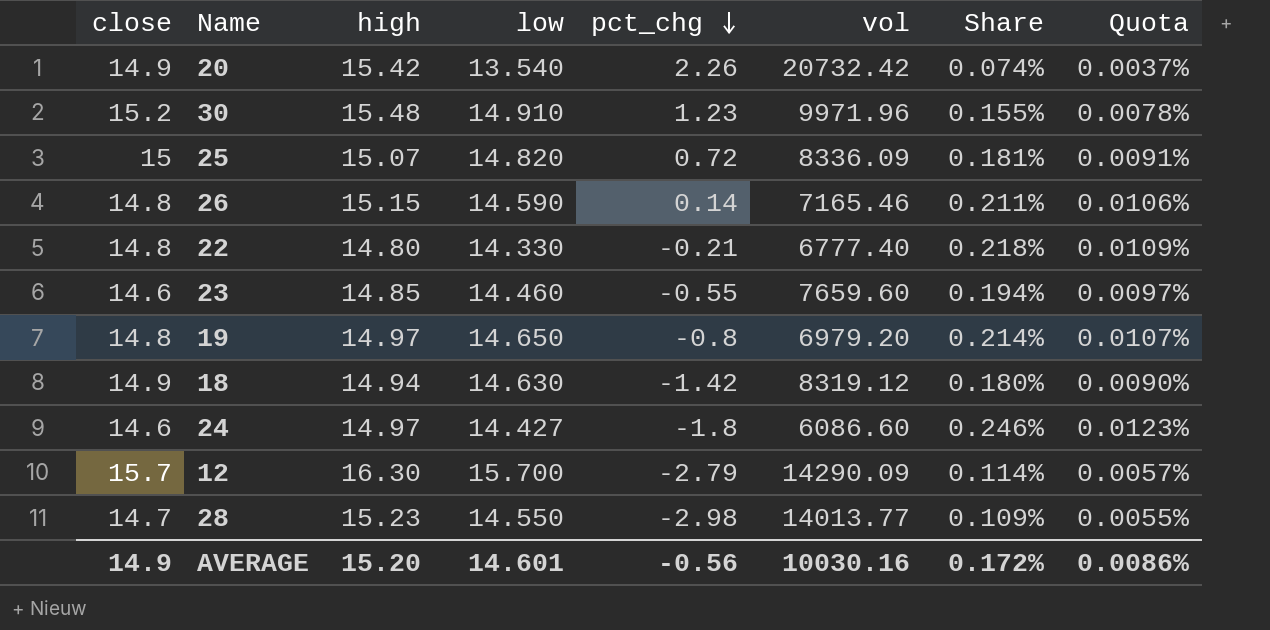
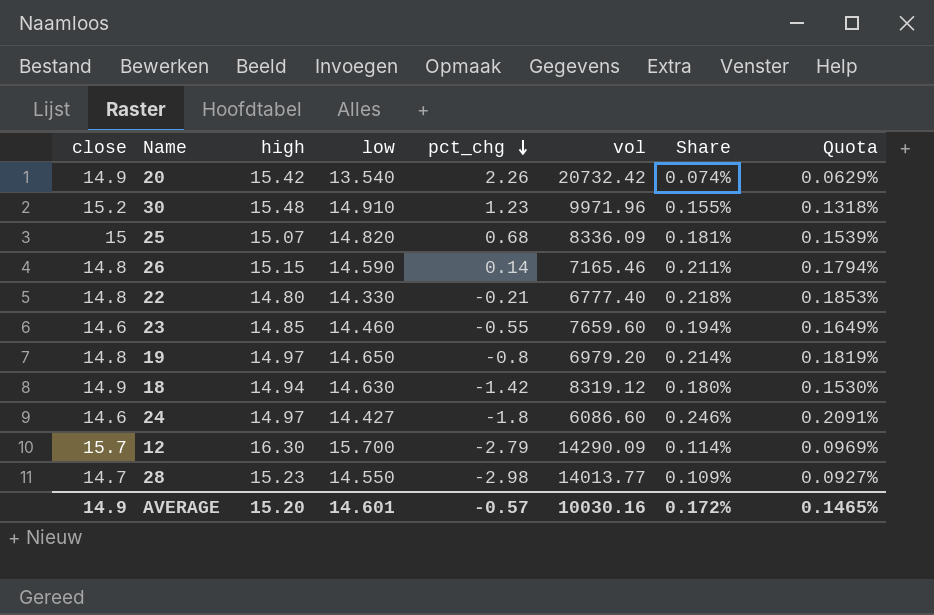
column Quota | formula: [Share] * 0.05 -> [Share] * 0.85
25 | pct_chg: 0.72 -> 0.68
AVERAGE | pct_chg: -0.56 -> -0.57
AVERAGE | Quota: 0.0086% -> 0.1465%

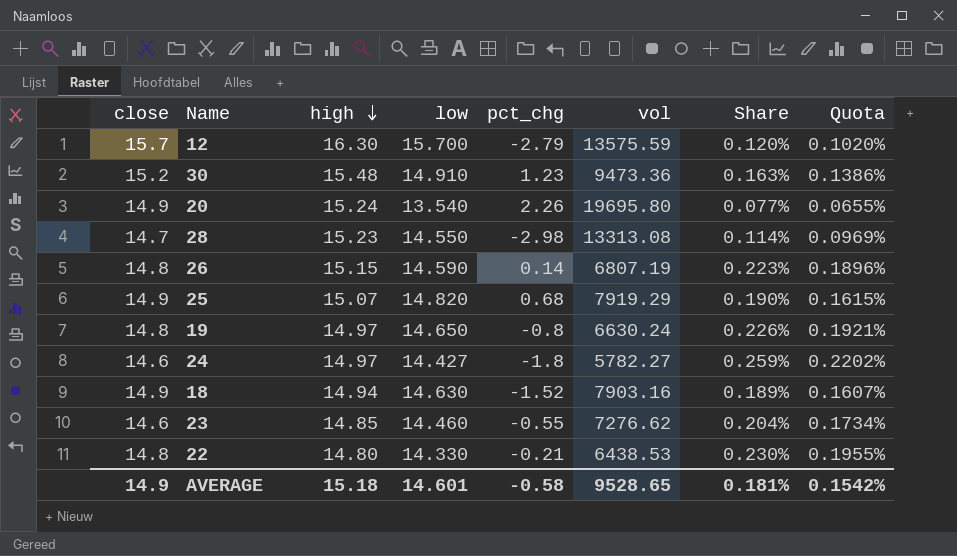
row order: pct_chg descending -> high descending
12 | vol: 14290.09 -> 13575.59
12 | Share: 0.114% -> 0.120%
12 | Quota: 0.0969% -> 0.1020%
30 | vol: 9971.96 -> 9473.36
30 | Share: 0.155% -> 0.163%
30 | Quota: 0.1318% -> 0.1386%
20 | high: 15.42 -> 15.24
20 | vol: 20732.42 -> 19695.80
20 | Share: 0.074% -> 0.077%
20 | Quota: 0.0629% -> 0.0655%
28 | vol: 14013.77 -> 13313.08
28 | Share: 0.109% -> 0.114%
28 | Quota: 0.0927% -> 0.0969%
26 | vol: 7165.46 -> 6807.19
26 | Share: 0.211% -> 0.223%
26 | Quota: 0.1794% -> 0.1896%
25 | close: 15 -> 14.9
25 | vol: 8336.09 -> 7919.29
25 | Share: 0.181% -> 0.190%
25 | Quota: 0.1539% -> 0.1615%
19 | vol: 6979.20 -> 6630.24
19 | Share: 0.214% -> 0.226%
19 | Quota: 0.1819% -> 0.1921%
24 | vol: 6086.60 -> 5782.27
24 | Share: 0.246% -> 0.259%
24 | Quota: 0.2091% -> 0.2202%
18 | pct_chg: -1.42 -> -1.52
18 | vol: 8319.12 -> 7903.16
18 | Share: 0.180% -> 0.189%
18 | Quota: 0.1530% -> 0.1607%
23 | vol: 7659.60 -> 7276.62
23 | Share: 0.194% -> 0.204%
23 | Quota: 0.1649% -> 0.1734%
22 | vol: 6777.40 -> 6438.53
22 | Share: 0.218% -> 0.230%
22 | Quota: 0.1853% -> 0.1955%
AVERAGE | high: 15.20 -> 15.18
AVERAGE | pct_chg: -0.57 -> -0.58
AVERAGE | vol: 10030.16 -> 9528.65
AVERAGE | Share: 0.172% -> 0.181%
AVERAGE | Quota: 0.1465% -> 0.1542%

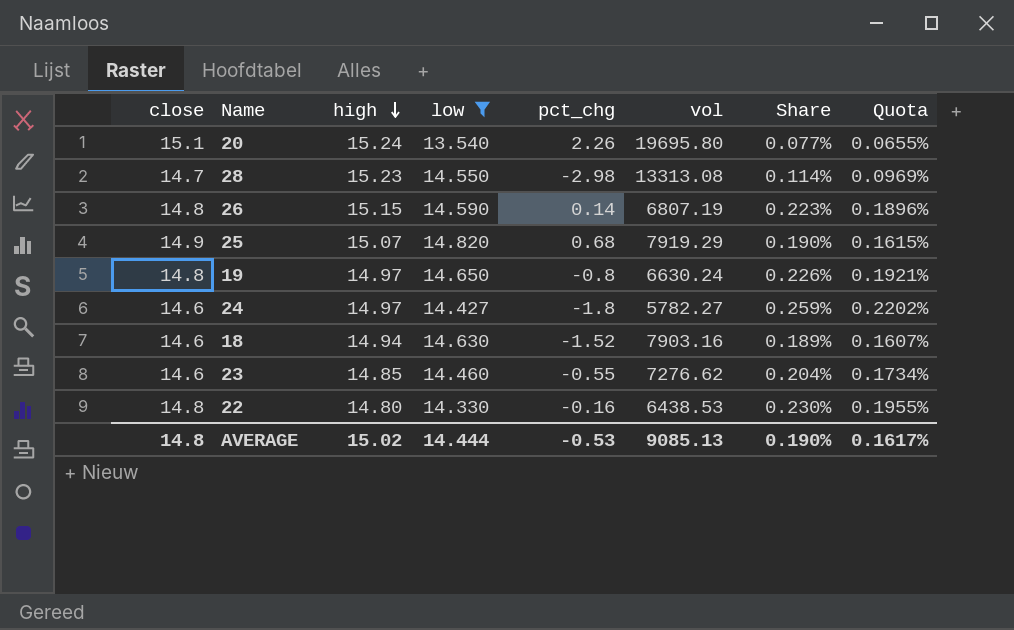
filter: none -> low <= 14.820
20 | close: 14.9 -> 15.1
18 | close: 14.9 -> 14.6
22 | pct_chg: -0.21 -> -0.16
AVERAGE | close: 14.9 -> 14.8
AVERAGE | high: 15.18 -> 15.02
AVERAGE | low: 14.601 -> 14.444
AVERAGE | pct_chg: -0.58 -> -0.53
AVERAGE | vol: 9528.65 -> 9085.13
AVERAGE | Share: 0.181% -> 0.190%
AVERAGE | Quota: 0.1542% -> 0.1617%

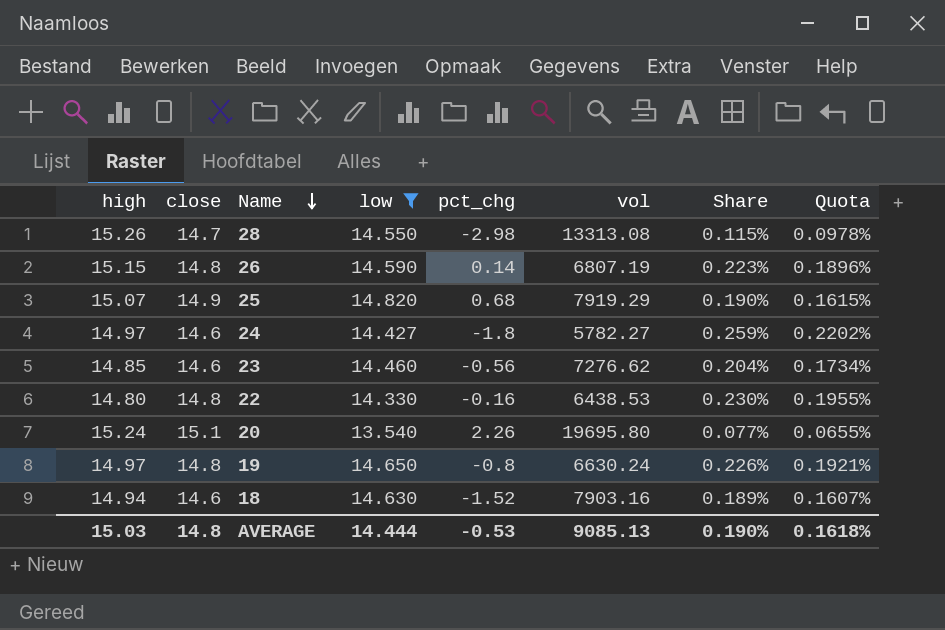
row order: high descending -> Name descending
column high | position: 3 -> 1
28 | high: 15.23 -> 15.26
28 | Share: 0.114% -> 0.115%
28 | Quota: 0.0969% -> 0.0978%
23 | pct_chg: -0.55 -> -0.56
AVERAGE | high: 15.02 -> 15.03
AVERAGE | Quota: 0.1617% -> 0.1618%

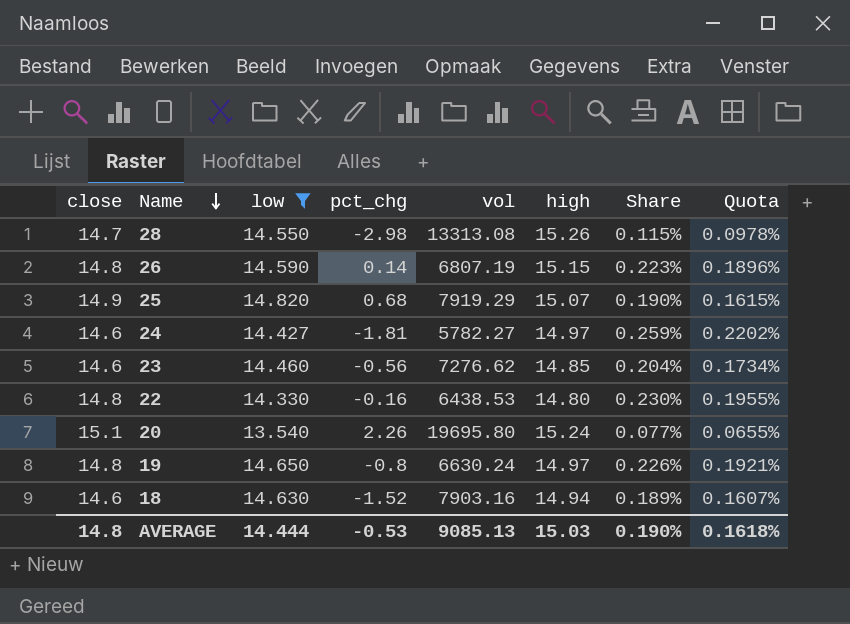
column high | position: 1 -> 6
24 | pct_chg: -1.8 -> -1.81

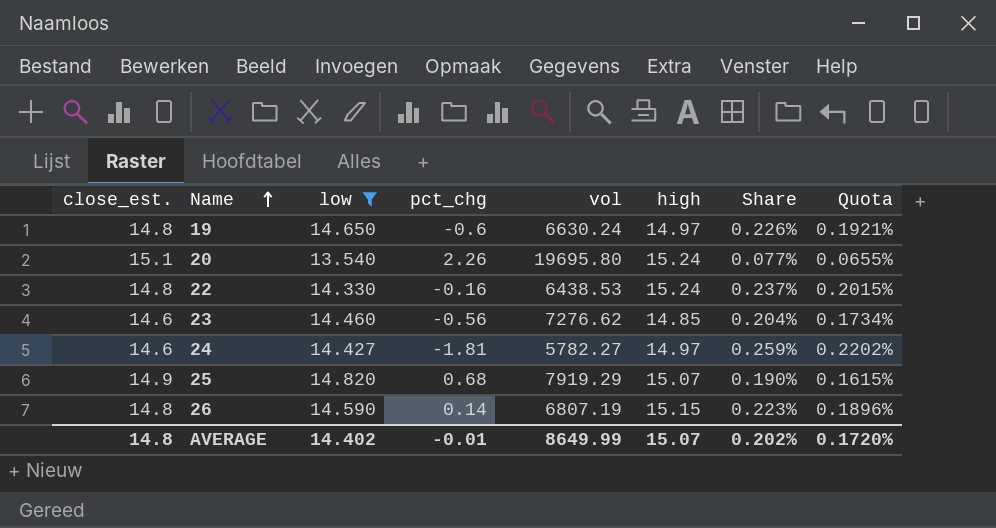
row order: Name descending -> Name ascending
column name: close -> close_est.
row 28: 14.7 | 14.550 | -2.98 | 13313.08 | 15.26 | 0.115% | 0.0978% -> none
row 18: 14.6 | 14.630 | -1.52 | 7903.16 | 14.94 | 0.189% | 0.1607% -> none
19 | pct_chg: -0.8 -> -0.6
22 | high: 14.80 -> 15.24
22 | Share: 0.230% -> 0.237%
22 | Quota: 0.1955% -> 0.2015%
AVERAGE | low: 14.444 -> 14.402
AVERAGE | pct_chg: -0.53 -> -0.01
AVERAGE | vol: 9085.13 -> 8649.99
AVERAGE | high: 15.03 -> 15.07
AVERAGE | Share: 0.190% -> 0.202%
AVERAGE | Quota: 0.1618% -> 0.1720%

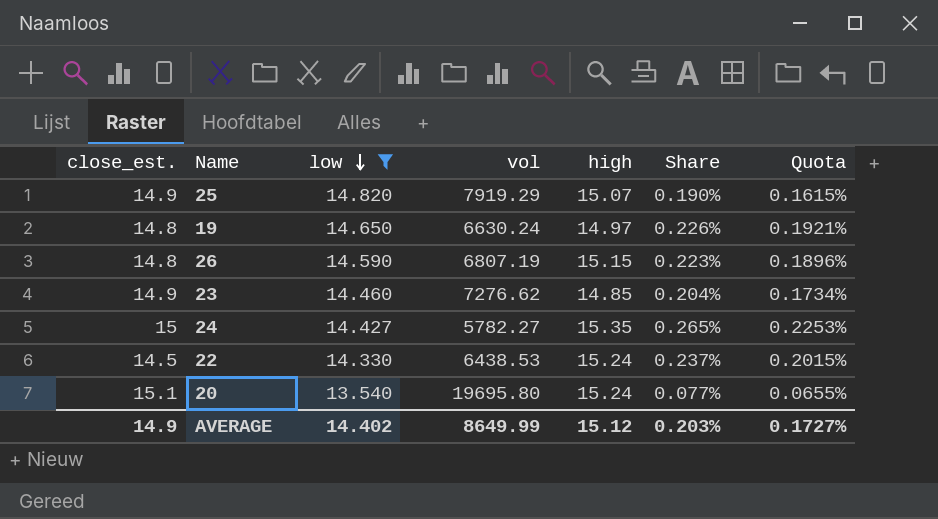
row order: Name ascending -> low descending
column pct_chg | position: 4 -> none
23 | close_est.: 14.6 -> 14.9
24 | close_est.: 14.6 -> 15
24 | high: 14.97 -> 15.35
24 | Share: 0.259% -> 0.265%
24 | Quota: 0.2202% -> 0.2253%
22 | close_est.: 14.8 -> 14.5
AVERAGE | close_est.: 14.8 -> 14.9
AVERAGE | high: 15.07 -> 15.12
AVERAGE | Share: 0.202% -> 0.203%
AVERAGE | Quota: 0.1720% -> 0.1727%

